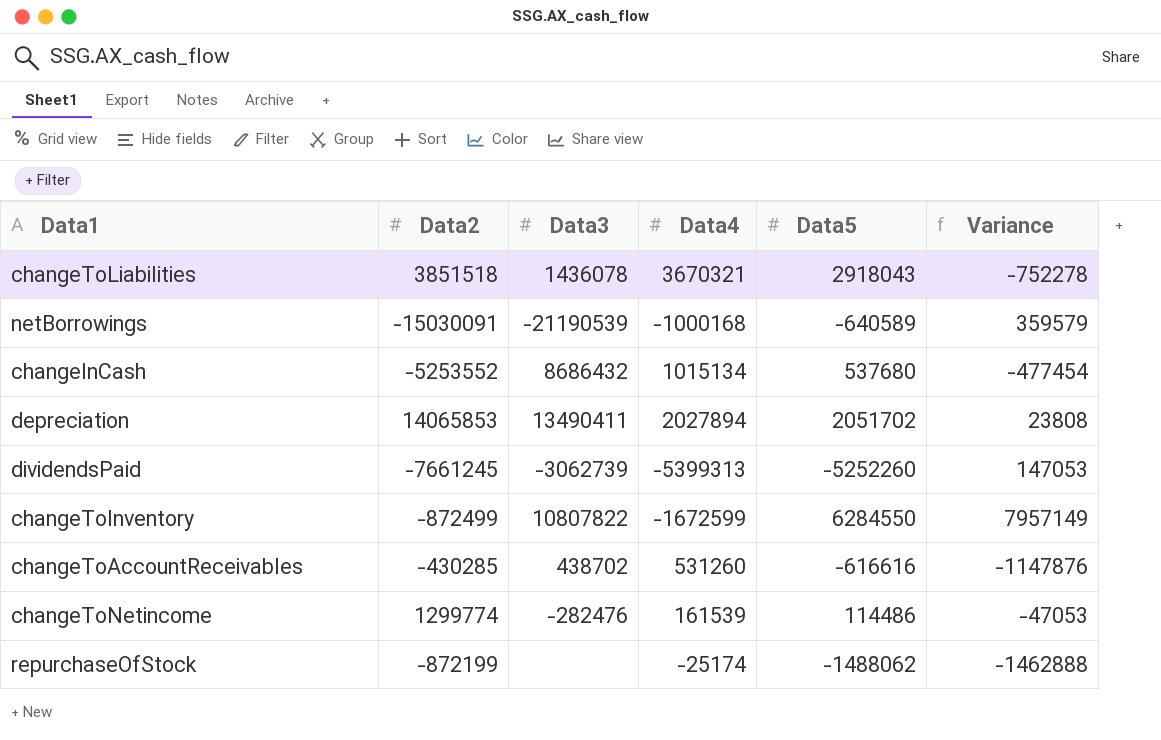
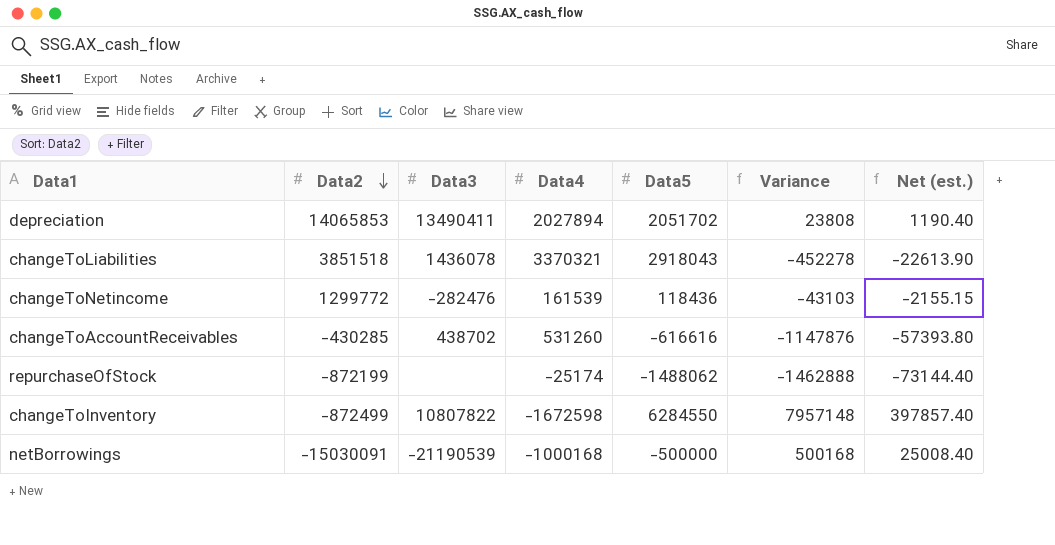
row order: none -> Data2 descending
column Net (est.) | formula: none -> [Variance] * 0.05
row changeInCash: -5253552 | 8686432 | 1015134 | 537680 | -477454 -> none
row dividendsPaid: -7661245 | -3062739 | -5399313 | -5252260 | 147053 -> none
changeToLiabilities | Data4: 3670321 -> 3370321
changeToLiabilities | Variance: -752278 -> -452278
changeToNetincome | Data2: 1299774 -> 1299772
changeToNetincome | Data5: 114486 -> 118436
changeToNetincome | Variance: -47053 -> -43103
changeToInventory | Data4: -1672599 -> -1672598
changeToInventory | Variance: 7957149 -> 7957148
netBorrowings | Data5: -640589 -> -500000
netBorrowings | Variance: 359579 -> 500168

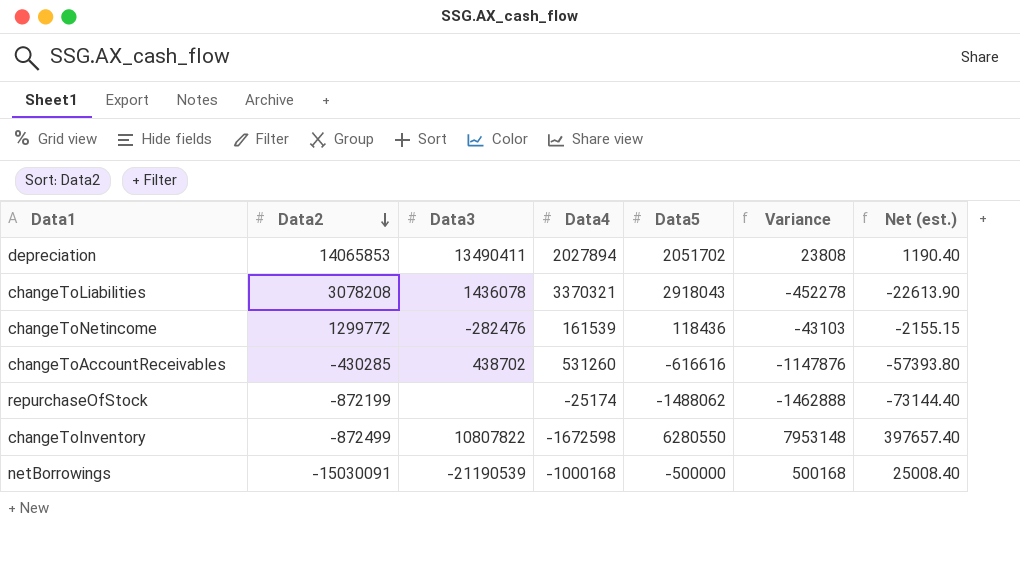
changeToLiabilities | Data2: 3851518 -> 3078208
changeToInventory | Data5: 6284550 -> 6280550
changeToInventory | Variance: 7957148 -> 7953148
changeToInventory | Net (est.): 397857.40 -> 397657.40

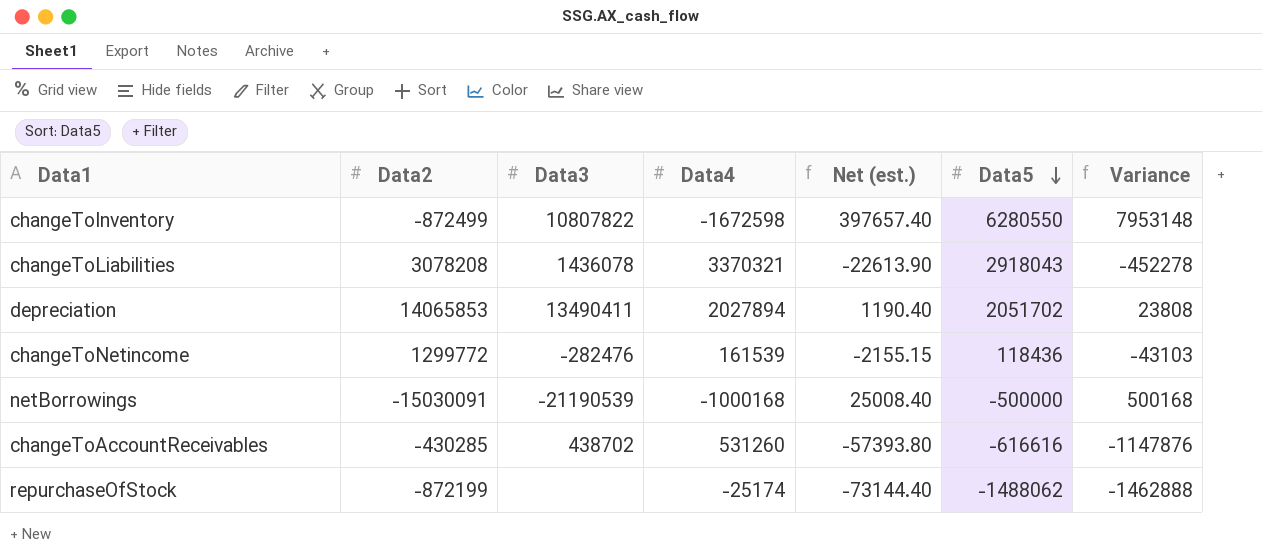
row order: Data2 descending -> Data5 descending
column Net (est.) | position: 7 -> 5

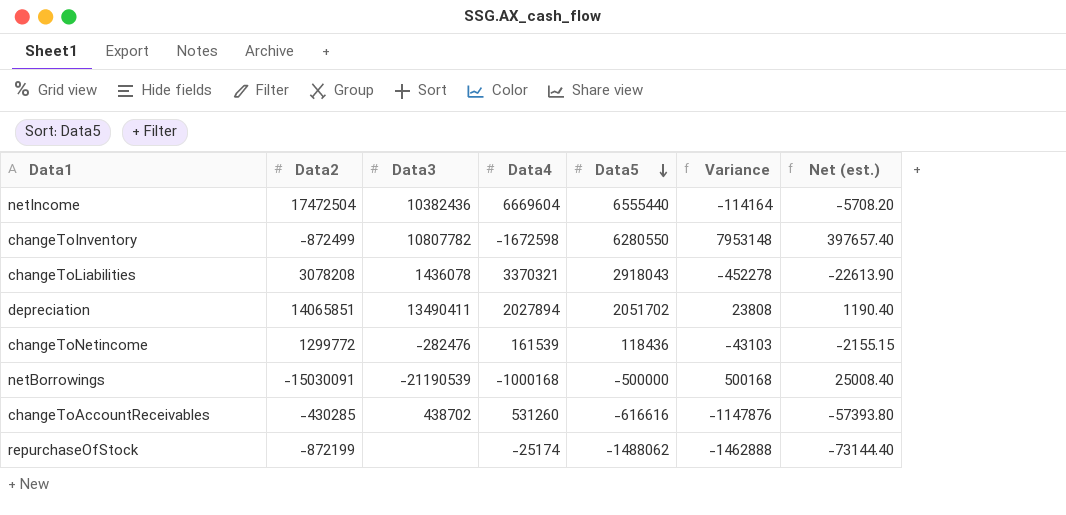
column Net (est.) | position: 5 -> 7
row netIncome: none -> 17472504 | 10382436 | 6669604 | 6555440 | -114164 | -5708.20
changeToInventory | Data3: 10807822 -> 10807782
depreciation | Data2: 14065853 -> 14065851

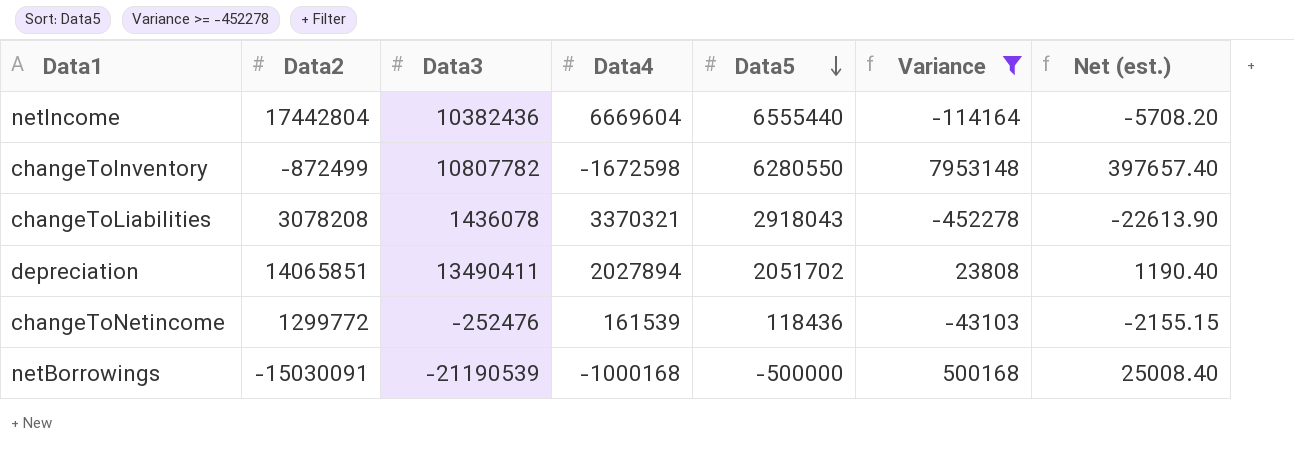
filter: none -> Variance >= -452278
netIncome | Data2: 17472504 -> 17442804
changeToNetincome | Data3: -282476 -> -252476

